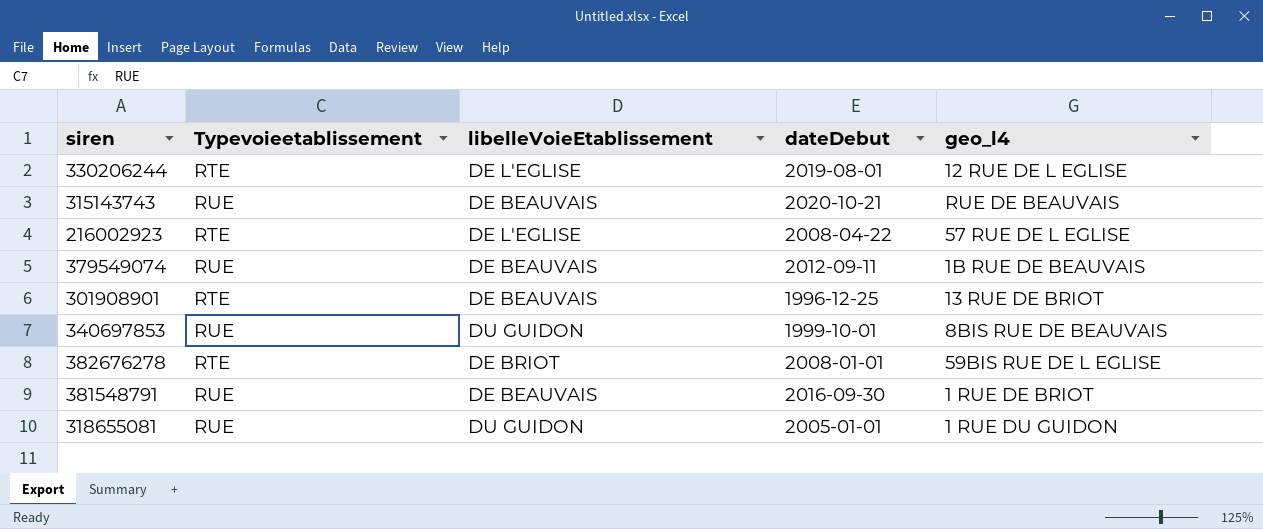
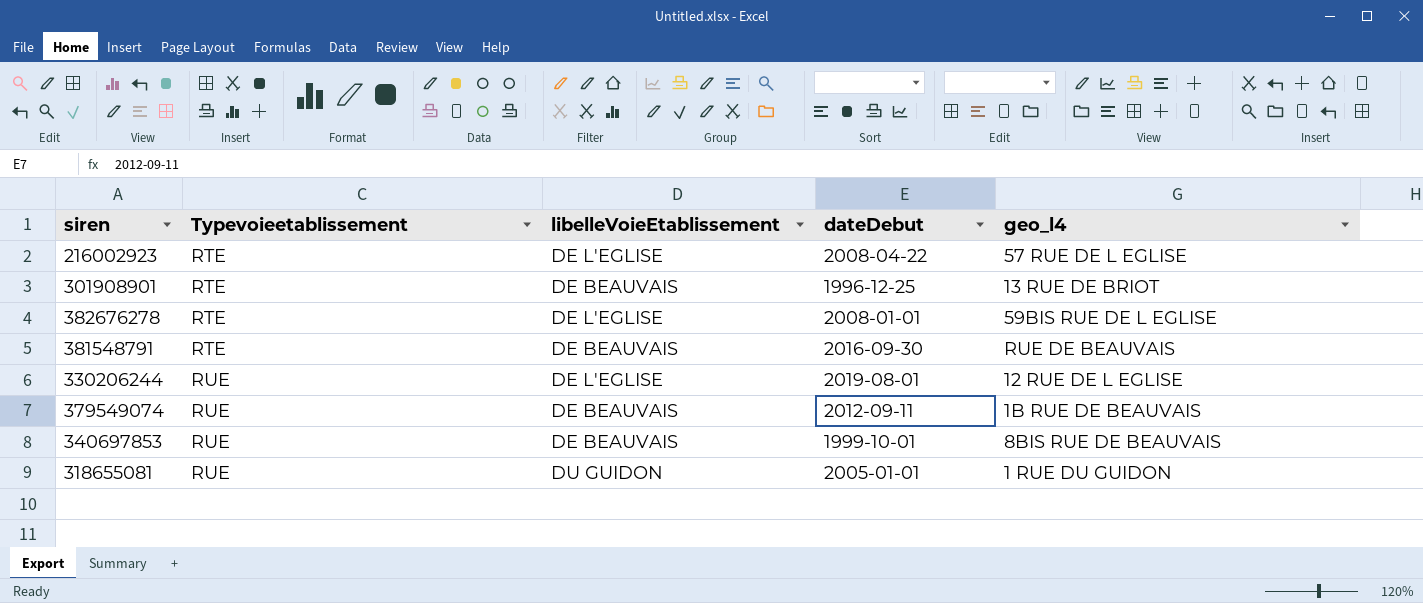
row order: none -> Typevoieetablissement ascending
row 315143743: RUE | DE BEAUVAIS | 2020-10-21 | RUE DE BEAUVAIS -> none
382676278 | libelleVoieEtablissement: DE BRIOT -> DE L'EGLISE
381548791 | Typevoieetablissement: RUE -> RTE
381548791 | geo_l4: 1 RUE DE BRIOT -> RUE DE BEAUVAIS
330206244 | Typevoieetablissement: RTE -> RUE
340697853 | libelleVoieEtablissement: DU GUIDON -> DE BEAUVAIS

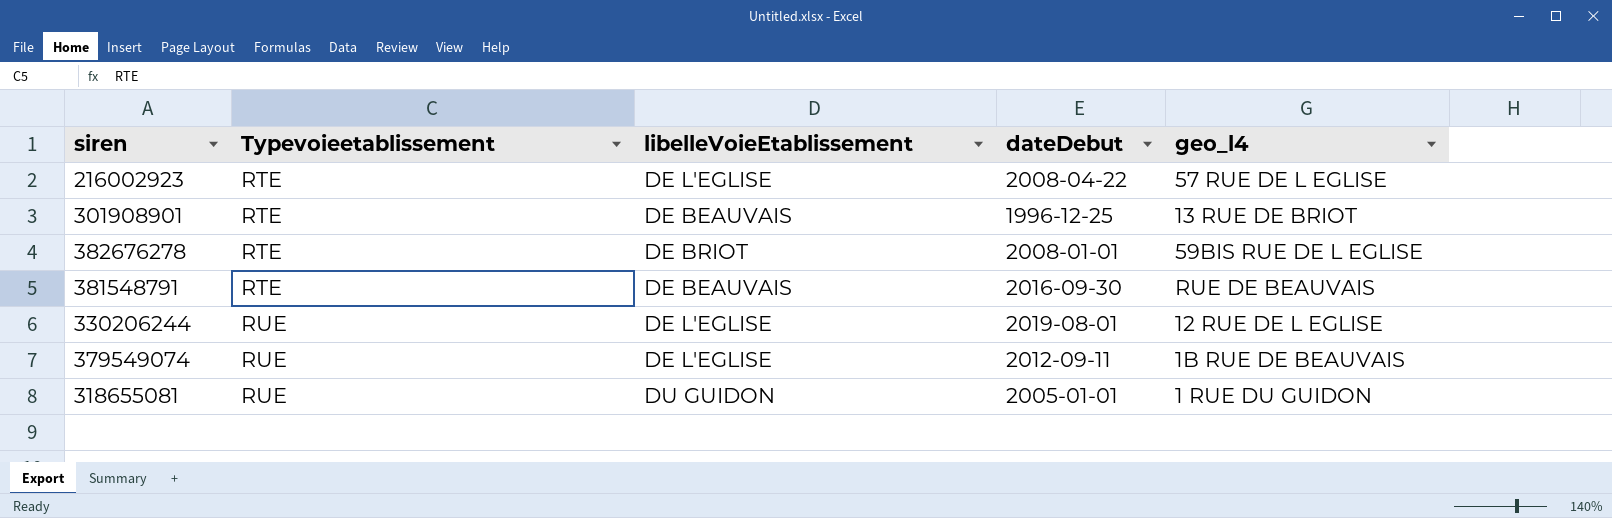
row 340697853: RUE | DE BEAUVAIS | 1999-10-01 | 8BIS RUE DE BEAUVAIS -> none
382676278 | libelleVoieEtablissement: DE L'EGLISE -> DE BRIOT
379549074 | libelleVoieEtablissement: DE BEAUVAIS -> DE L'EGLISE

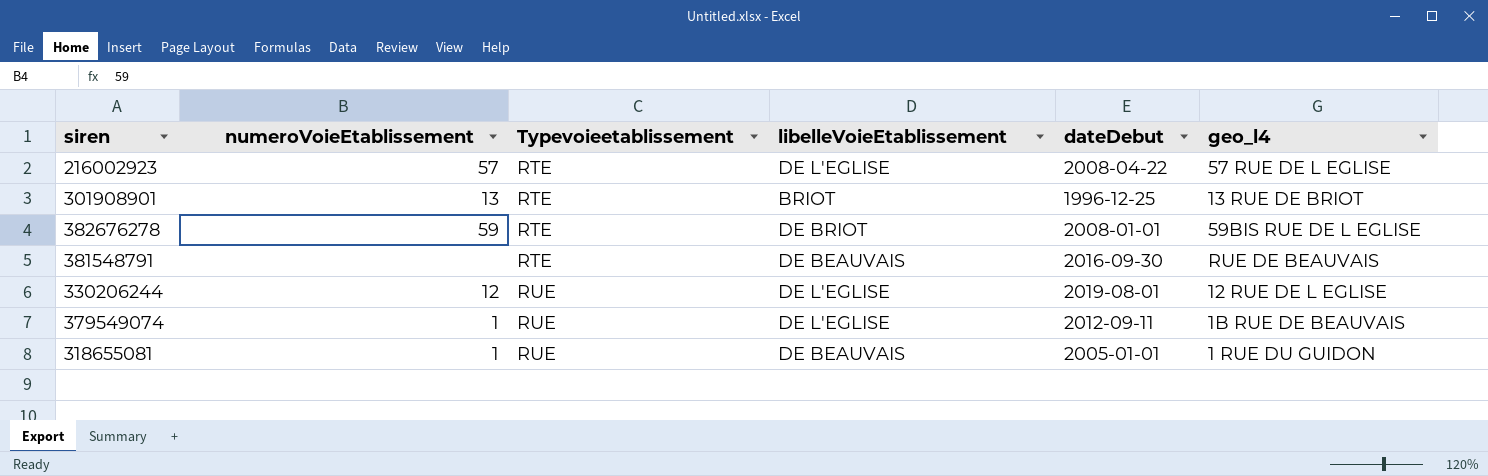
column numeroVoieEtablissement | position: none -> 2
301908901 | libelleVoieEtablissement: DE BEAUVAIS -> BRIOT
318655081 | libelleVoieEtablissement: DU GUIDON -> DE BEAUVAIS

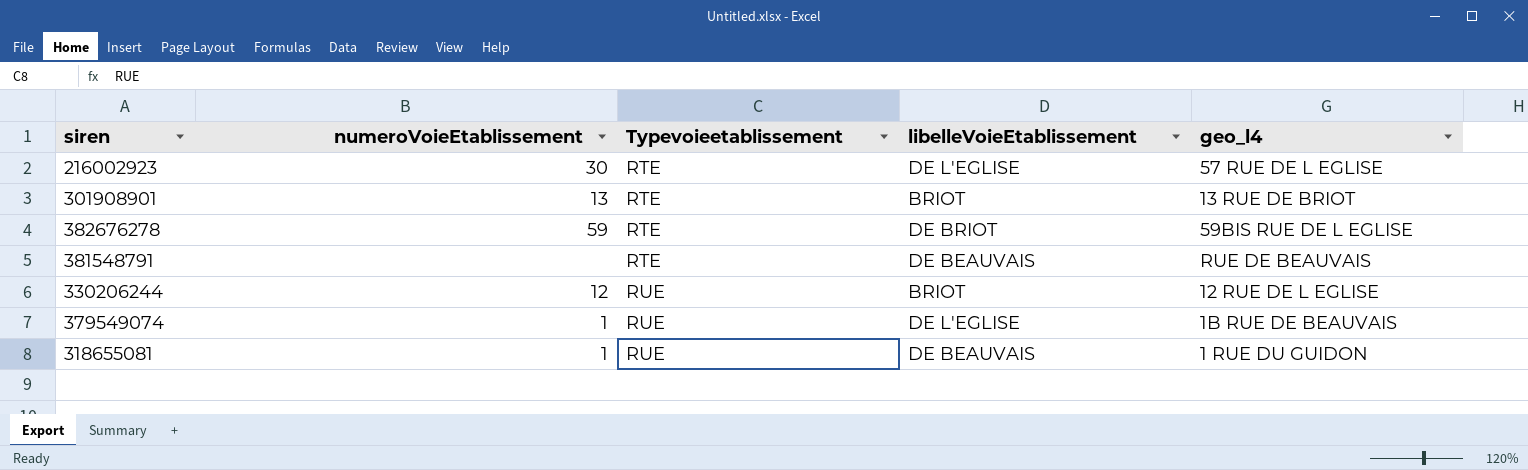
column dateDebut | position: 5 -> none
216002923 | numeroVoieEtablissement: 57 -> 30
330206244 | libelleVoieEtablissement: DE L'EGLISE -> BRIOT

